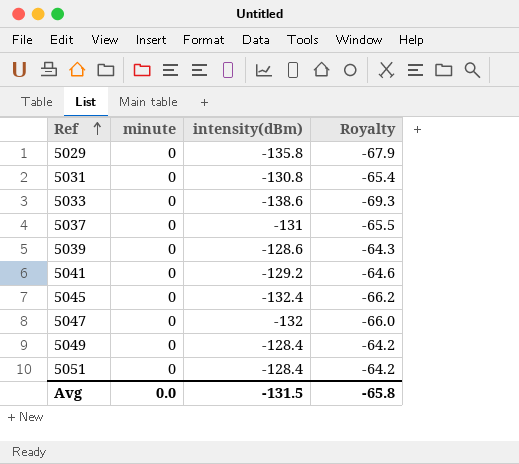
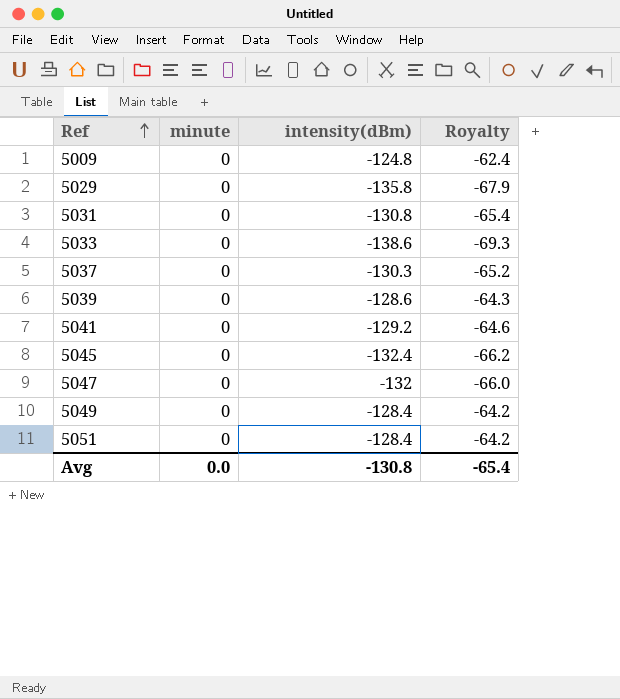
row 5009: none -> 0 | -124.8 | -62.4
5037 | intensity(dBm): -131 -> -130.3
5037 | Royalty: -65.5 -> -65.2
Avg | intensity(dBm): -131.5 -> -130.8
Avg | Royalty: -65.8 -> -65.4

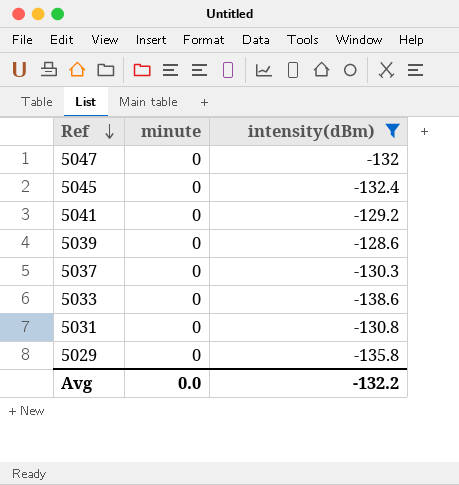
filter: none -> intensity(dBm) <= -128.6
row order: Ref ascending -> Ref descending
column Royalty | formula: [intensity(dBm)] * 0.5 -> none
Avg | intensity(dBm): -130.8 -> -132.2

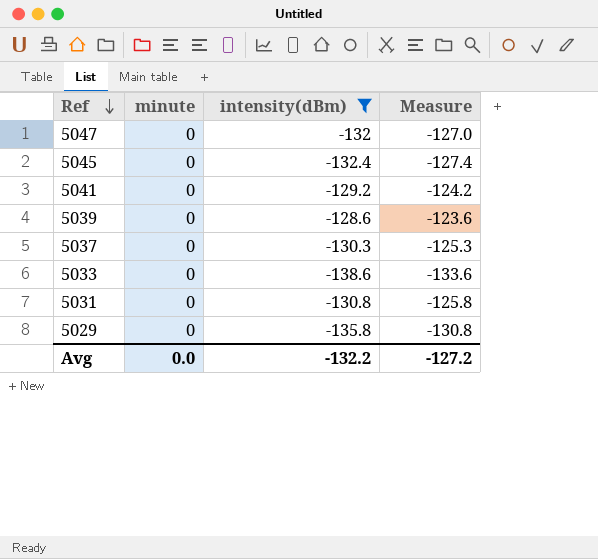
column Measure | formula: none -> [intensity(dBm)] + 5

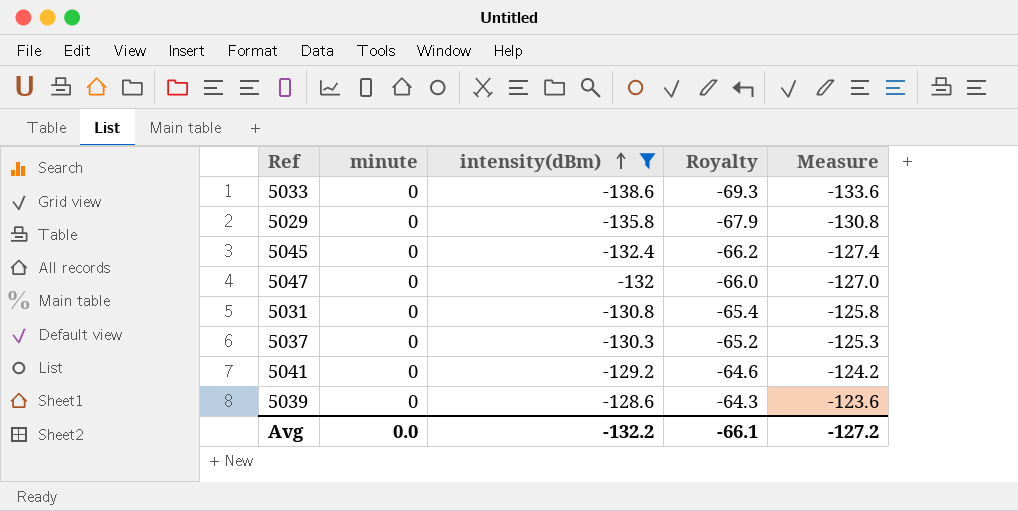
row order: Ref descending -> intensity(dBm) ascending
column Royalty | formula: none -> [intensity(dBm)] * 0.5

